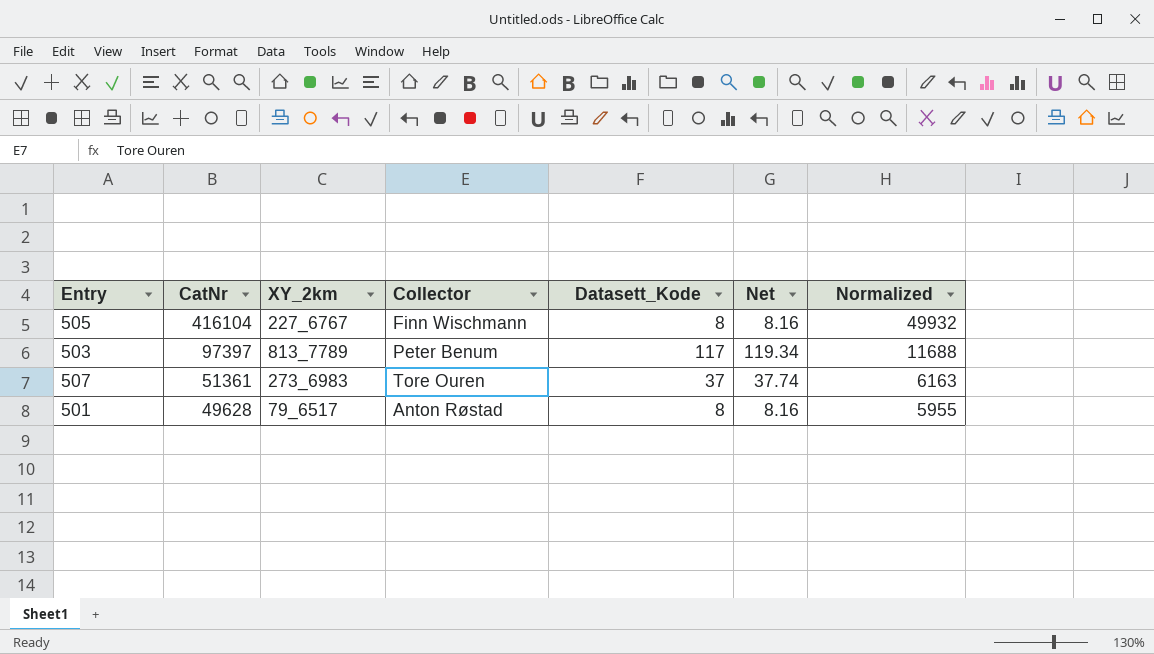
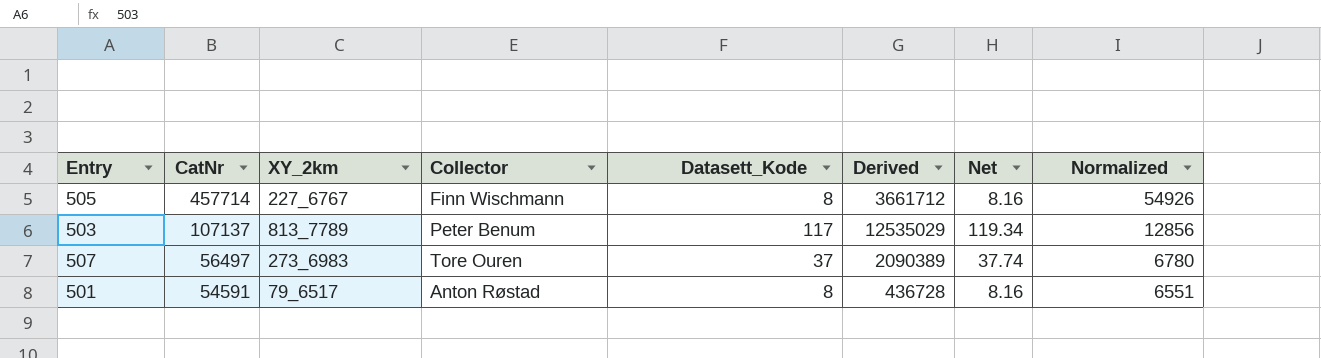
column Derived | formula: none -> [CatNr] * [Datasett_Kode]
505 | CatNr: 416104 -> 457714
505 | Normalized: 49932 -> 54926
503 | CatNr: 97397 -> 107137
503 | Normalized: 11688 -> 12856
507 | CatNr: 51361 -> 56497
507 | Normalized: 6163 -> 6780
501 | CatNr: 49628 -> 54591
501 | Normalized: 5955 -> 6551

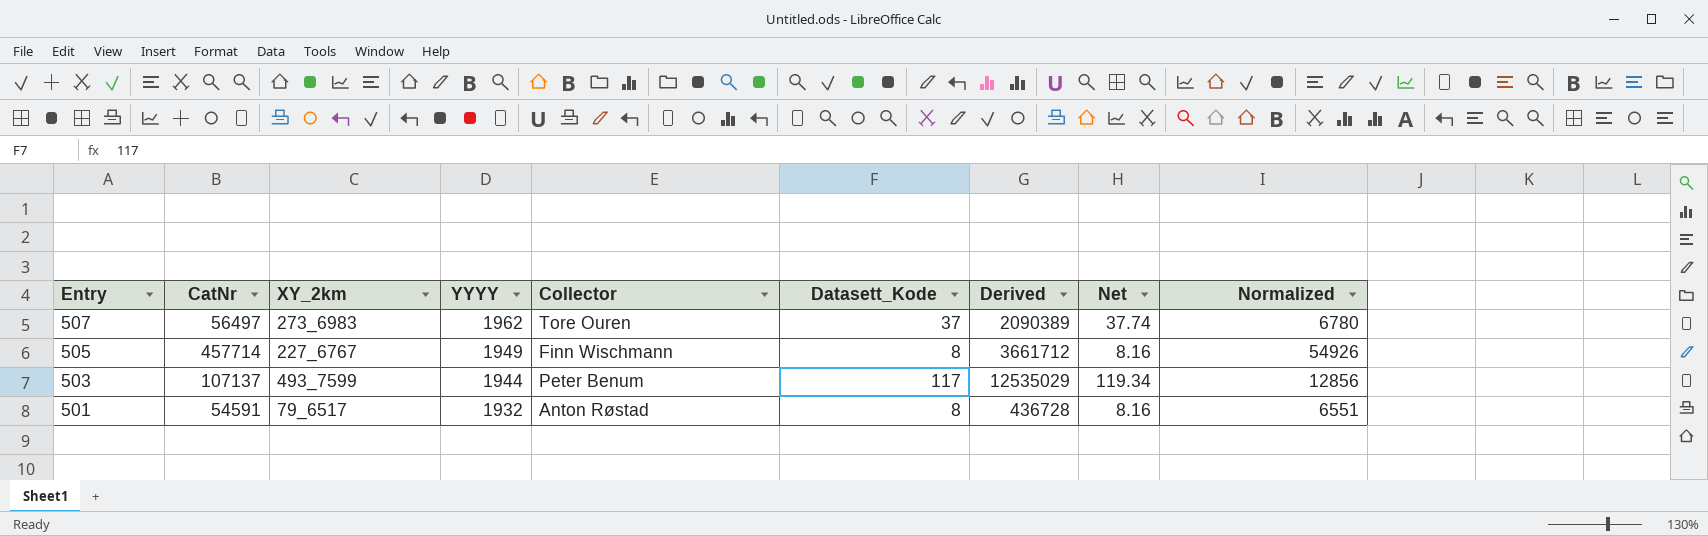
row order: CatNr descending -> Entry descending
column YYYY | position: none -> 4
503 | XY_2km: 813_7789 -> 493_7599

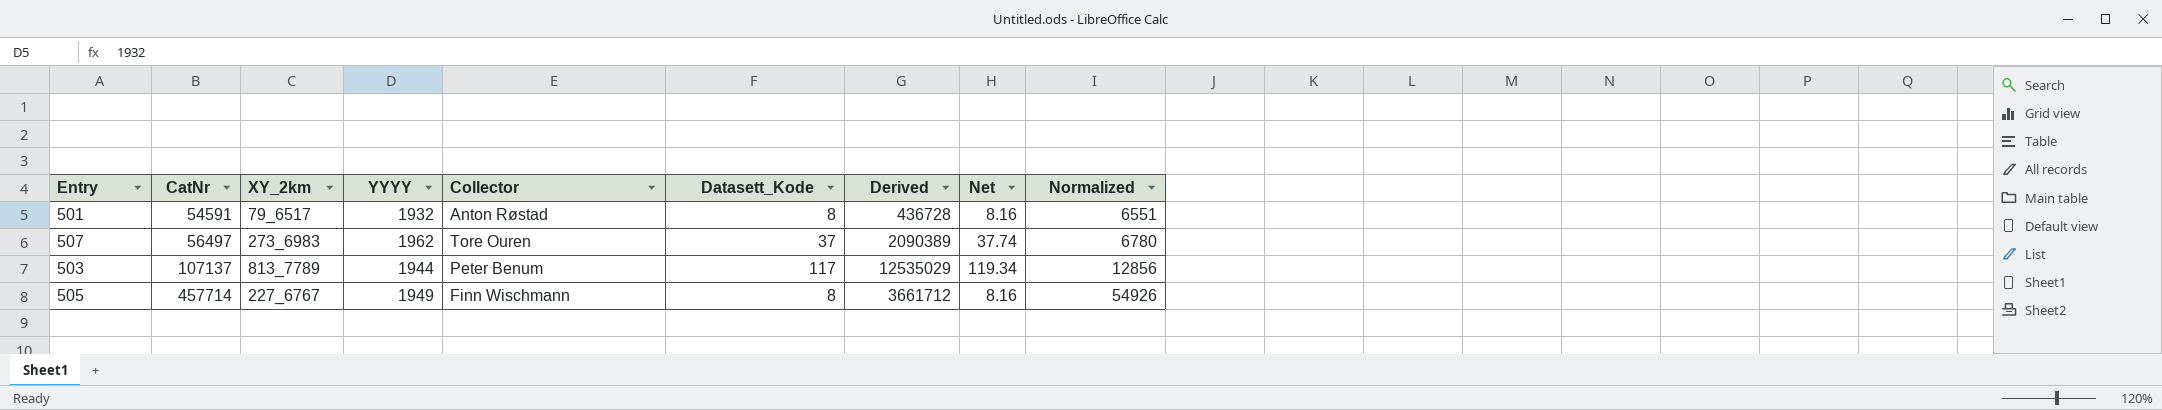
row order: Entry descending -> CatNr ascending
503 | XY_2km: 493_7599 -> 813_7789

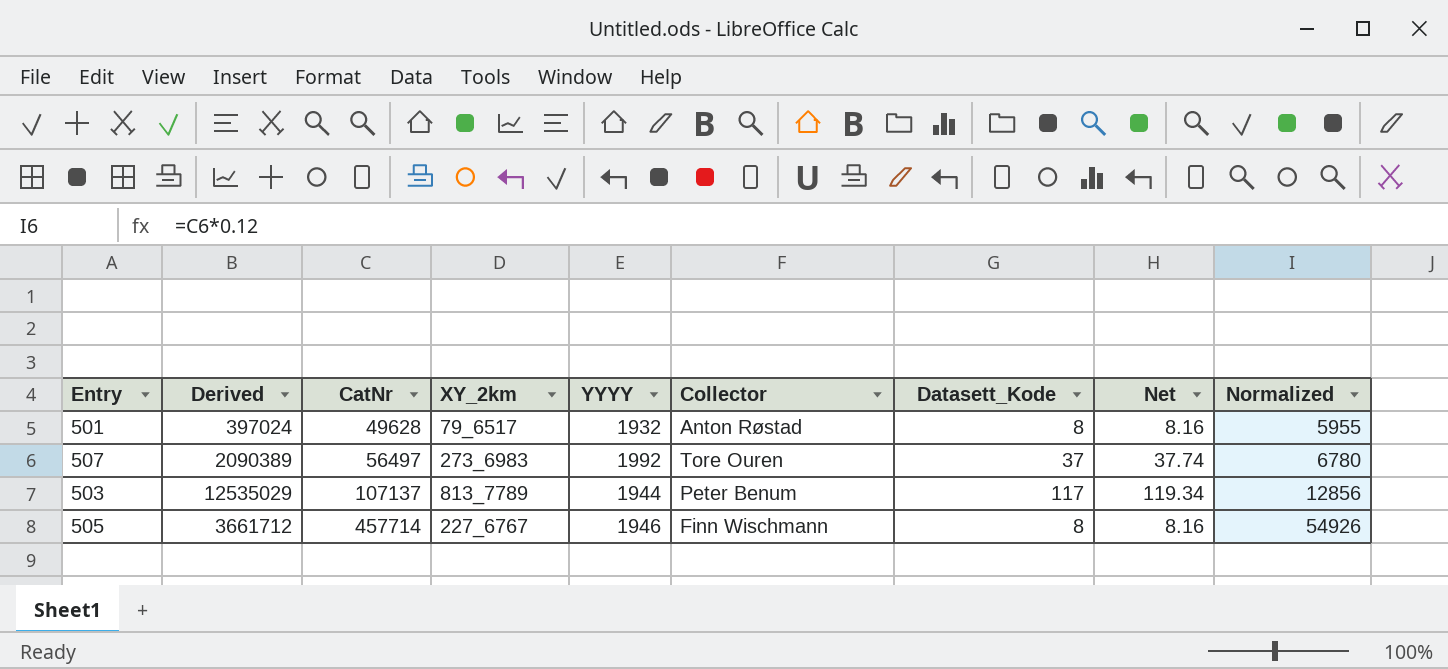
column Derived | position: 7 -> 2
501 | Derived: 436728 -> 397024
501 | CatNr: 54591 -> 49628
501 | Normalized: 6551 -> 5955
507 | YYYY: 1962 -> 1992
505 | YYYY: 1949 -> 1946

